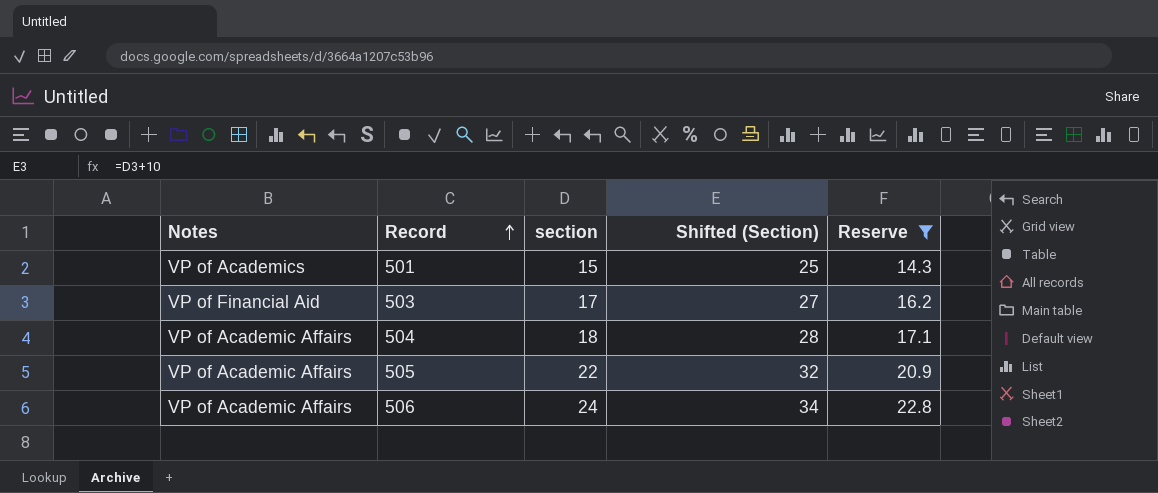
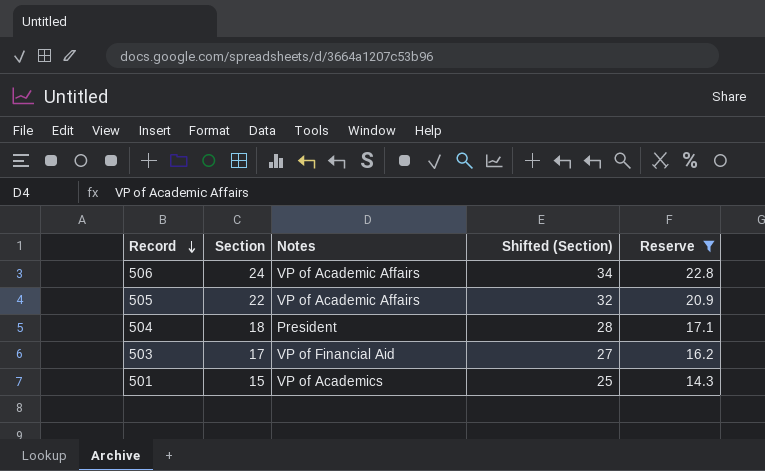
row order: Record ascending -> Record descending
column name: section -> Section
column Notes | position: 1 -> 3
504 | Notes: VP of Academic Affairs -> President

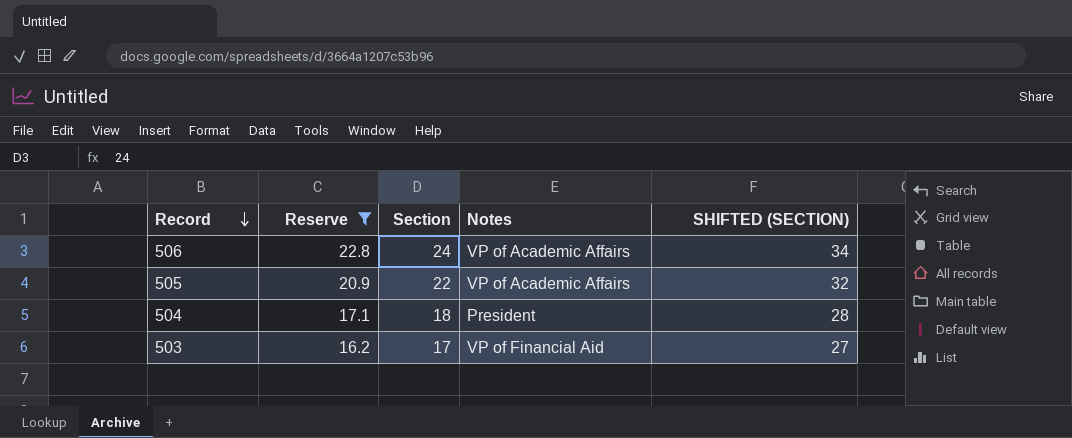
column Reserve | position: 5 -> 2
column name: Shifted (Section) -> SHIFTED (SECTION)
row 501: 15 | VP of Academics | 25 | 14.3 -> none

